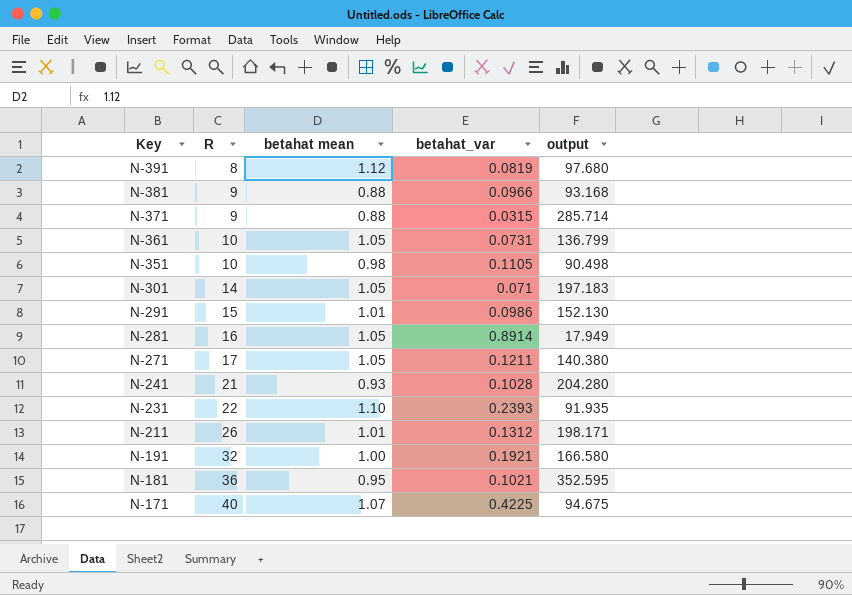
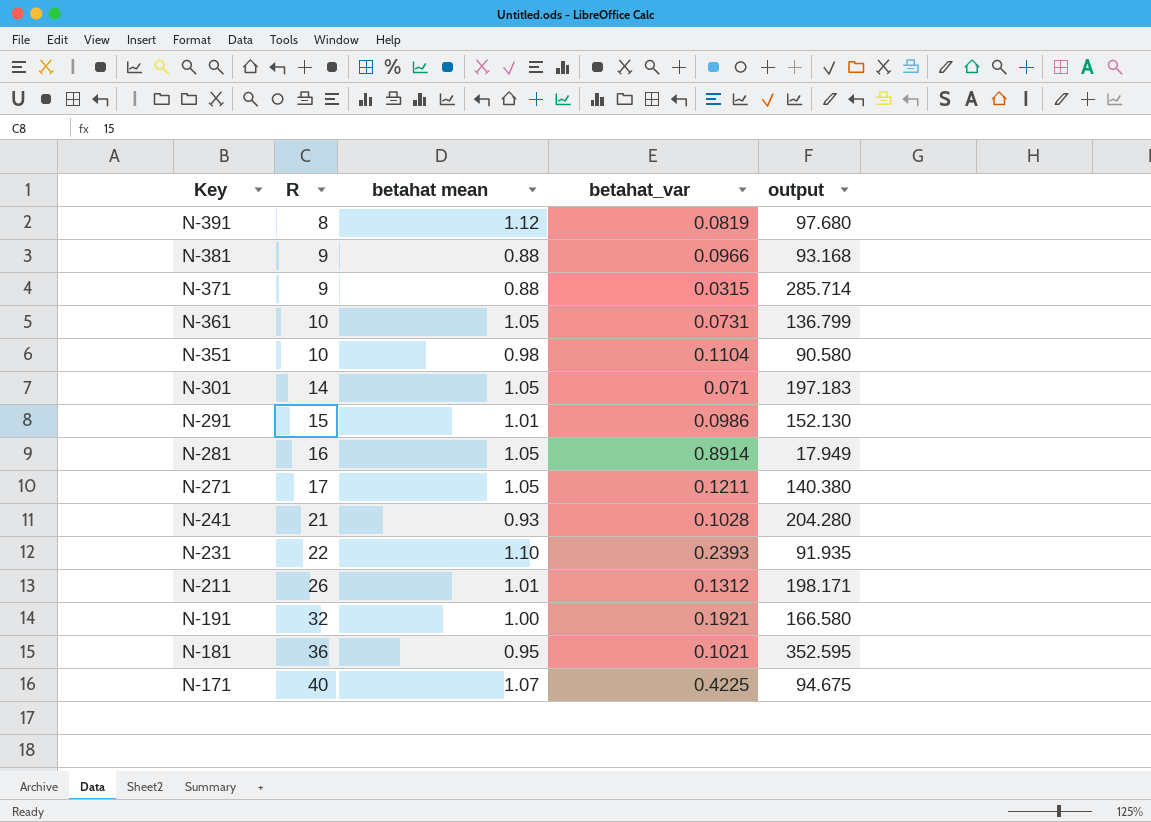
N-351 | betahat_var: 0.1105 -> 0.1104
N-351 | output: 90.498 -> 90.580

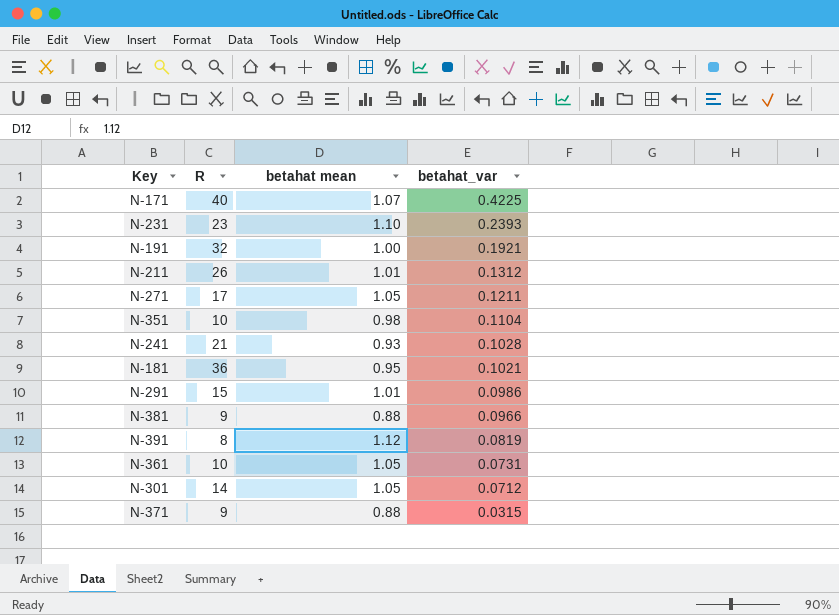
row order: Key descending -> betahat_var descending
column output | formula: [R] / [betahat_var] -> none
row N-281: 16 | 1.05 | 0.8914 | 17.949 -> none
N-231 | R: 22 -> 23
N-301 | betahat_var: 0.071 -> 0.0712

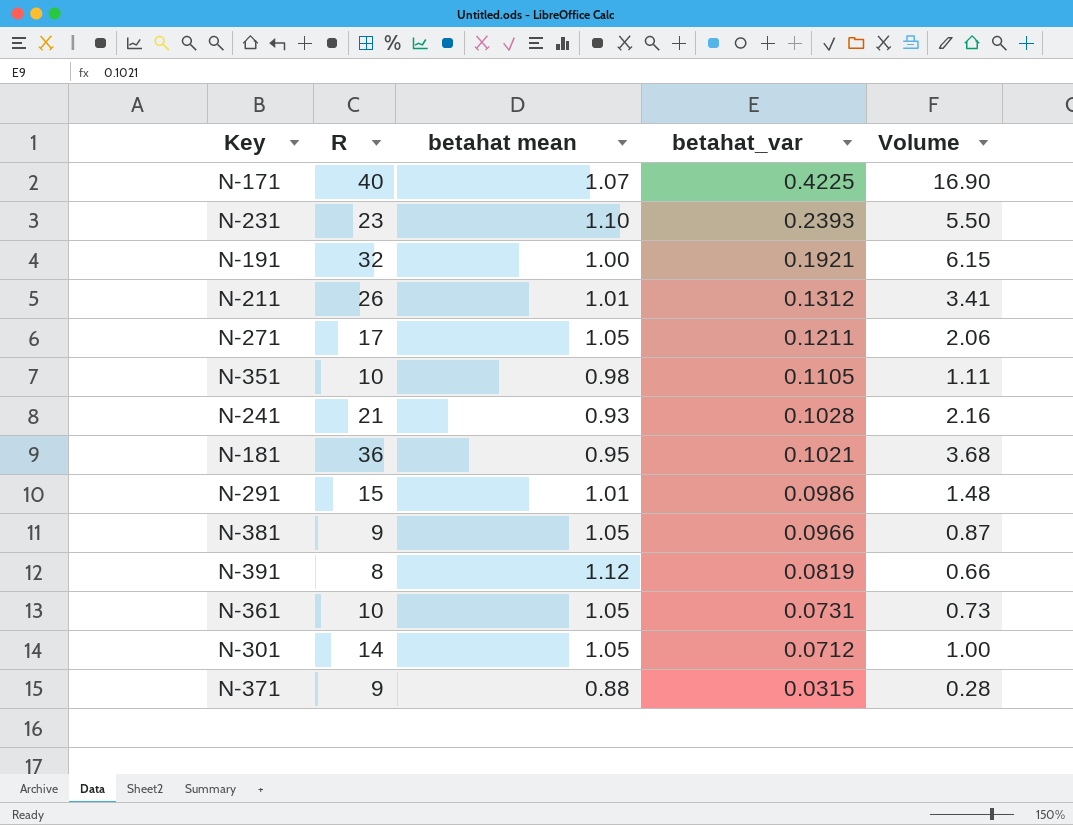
column Volume | formula: none -> [R] * [betahat_var]
N-351 | betahat_var: 0.1104 -> 0.1105
N-381 | betahat mean: 0.88 -> 1.05

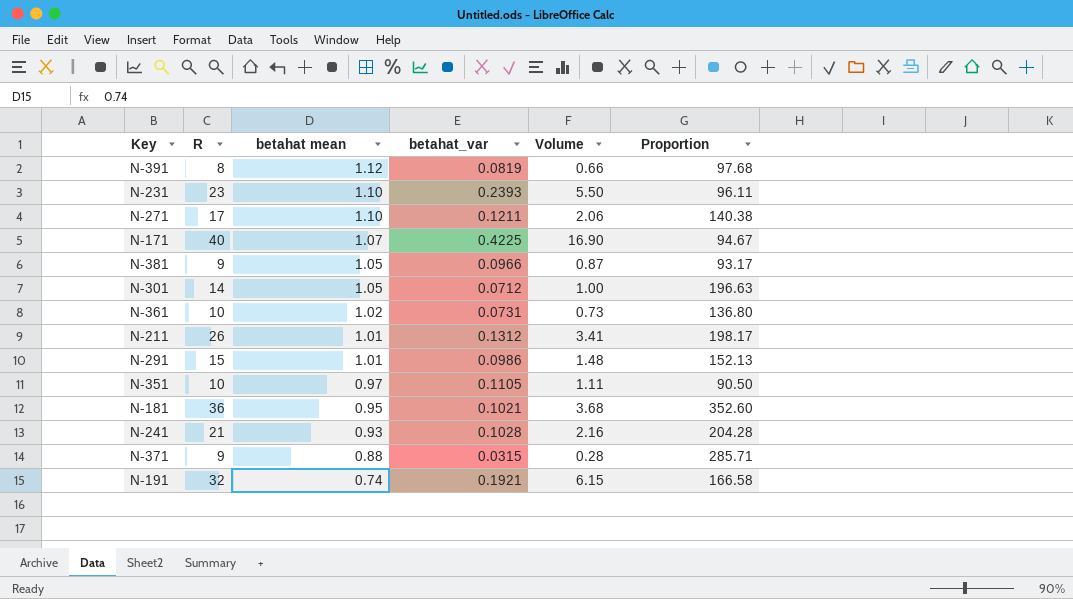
row order: betahat_var descending -> betahat mean descending
column Proportion | formula: none -> [R] / [betahat_var]
N-271 | betahat mean: 1.05 -> 1.10
N-361 | betahat mean: 1.05 -> 1.02
N-351 | betahat mean: 0.98 -> 0.97
N-191 | betahat mean: 1.00 -> 0.74

